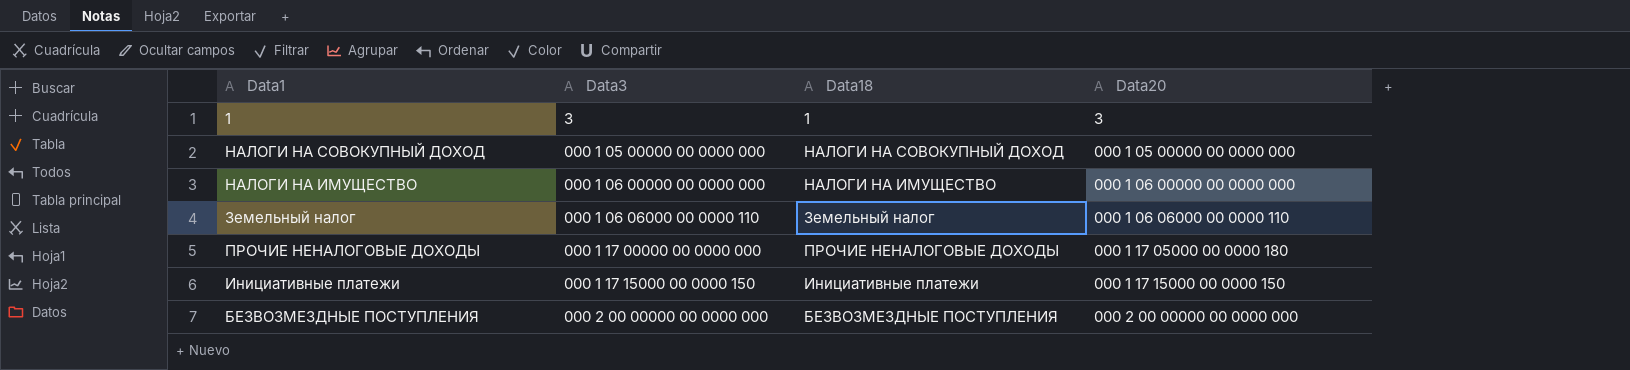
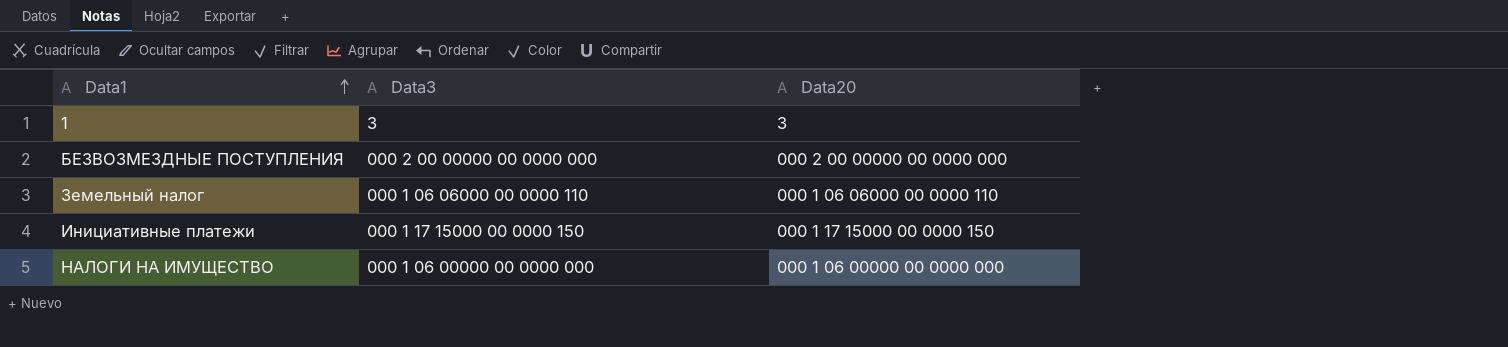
row order: none -> Data1 ascending
column Data18 | position: 3 -> none
row НАЛОГИ НА СОВОКУПНЫЙ ДОХОД: 000 1 05 00000 00 0000 000 | НАЛОГИ НА СОВОКУПНЫЙ ДОХОД | 000 1 05 00000 00 0000 000 -> none
row ПРОЧИЕ НЕНАЛОГОВЫЕ ДОХОДЫ: 000 1 17 00000 00 0000 000 | ПРОЧИЕ НЕНАЛОГОВЫЕ ДОХОДЫ | 000 1 17 05000 00 0000 180 -> none

